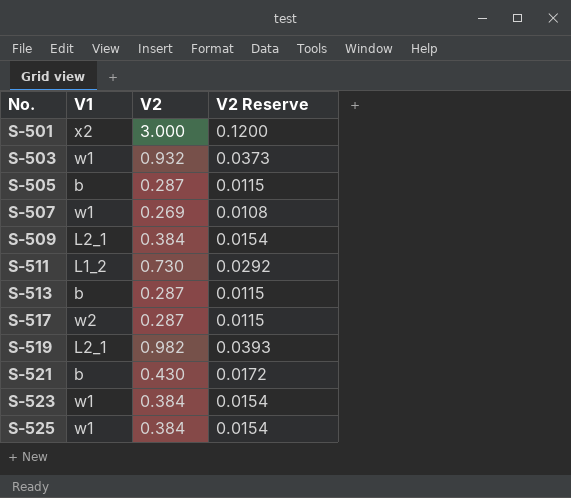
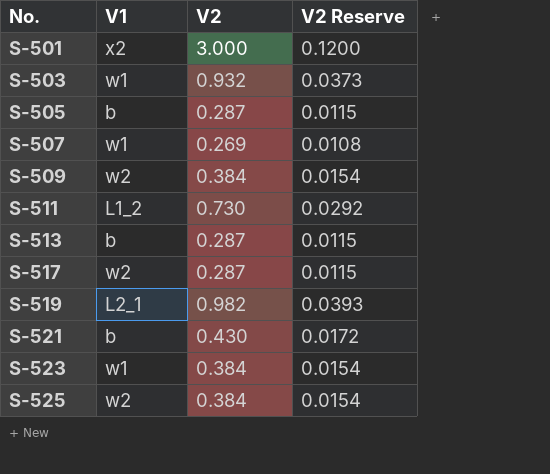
S-509 | V1: L2_1 -> w2
S-525 | V1: w1 -> w2

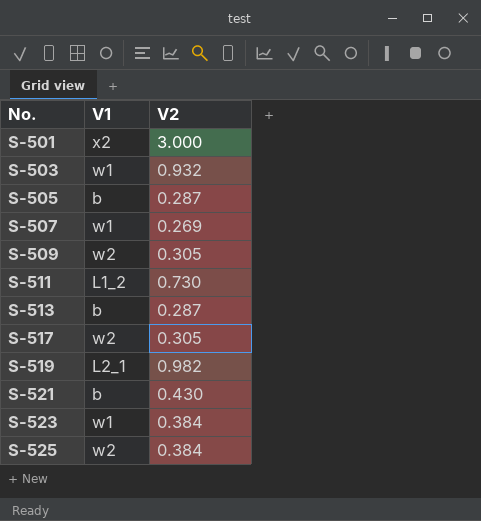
column V2 Reserve | formula: [V2] * 0.04 -> none
S-509 | V2: 0.384 -> 0.305
S-517 | V2: 0.287 -> 0.305

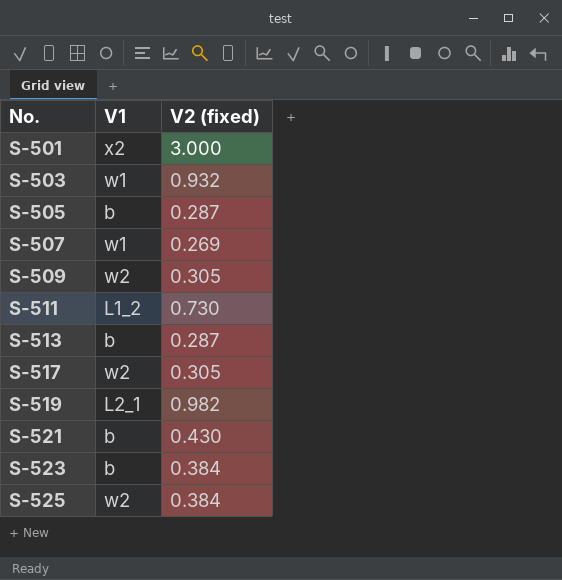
column name: V2 -> V2 (fixed)
S-523 | V1: w1 -> b

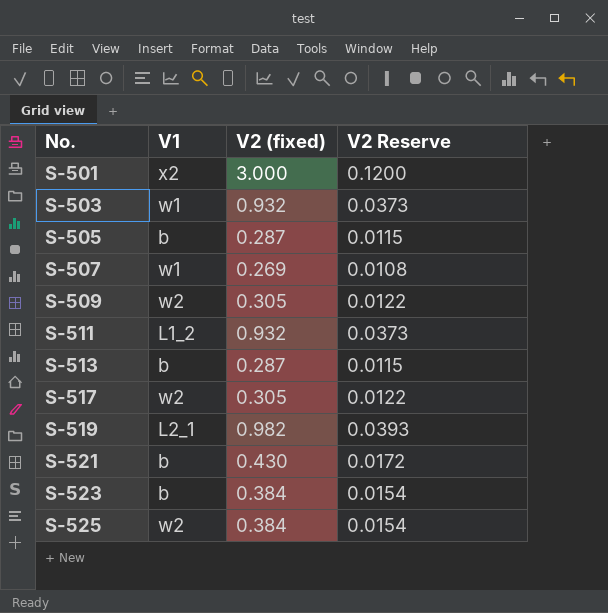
column V2 Reserve | formula: none -> [V2 (fixed)] * 0.04
S-511 | V2 (fixed): 0.730 -> 0.932

